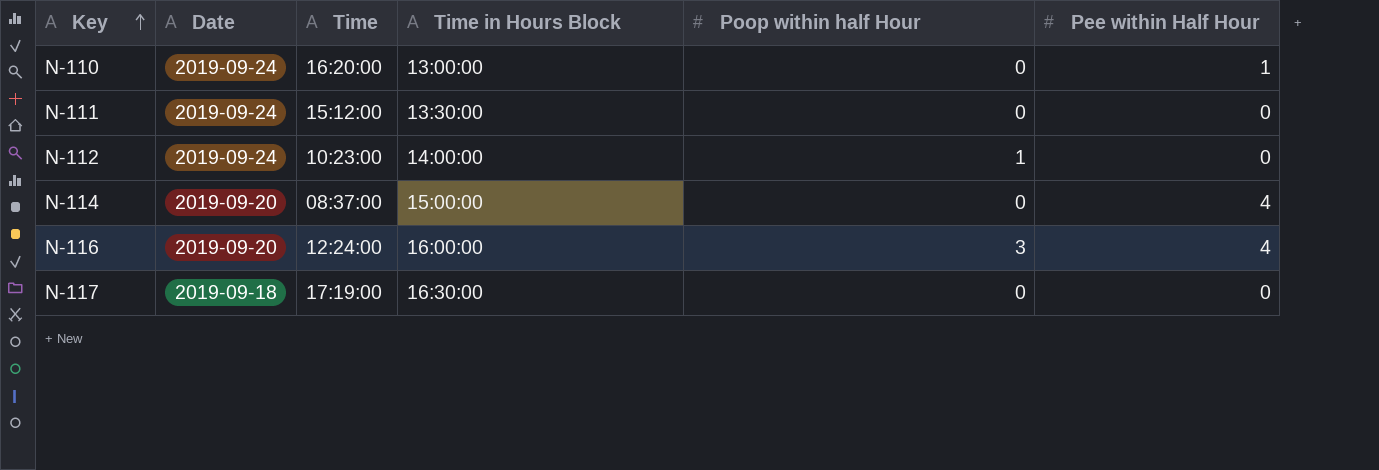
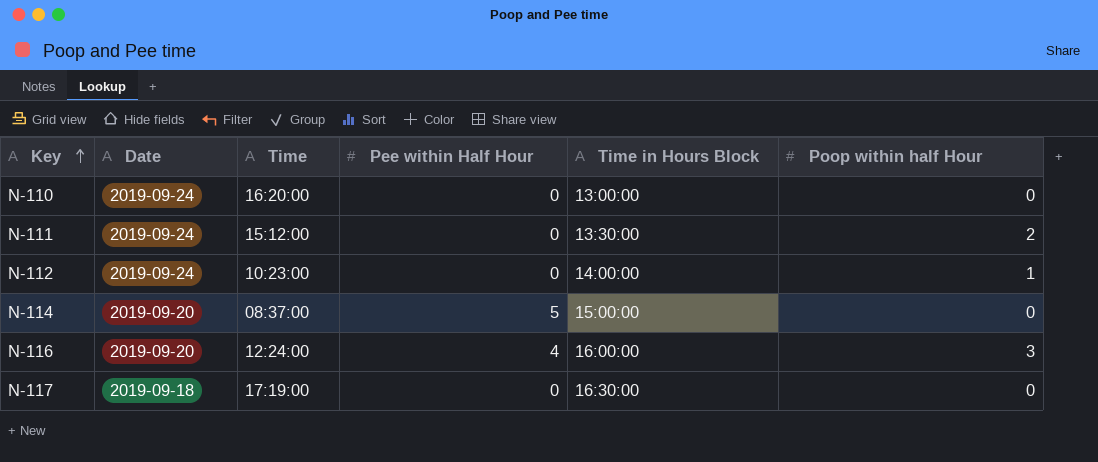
column Pee within Half Hour | position: 6 -> 4
N-110 | Pee within Half Hour: 1 -> 0
N-111 | Poop within half Hour: 0 -> 2
N-114 | Pee within Half Hour: 4 -> 5

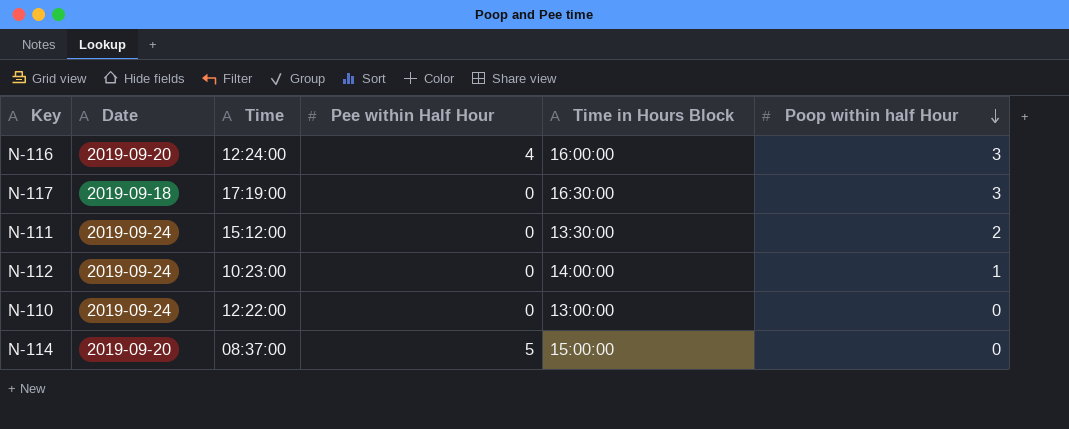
row order: Key ascending -> Poop within half Hour descending
N-117 | Poop within half Hour: 0 -> 3
N-110 | Time: 16:20:00 -> 12:22:00

